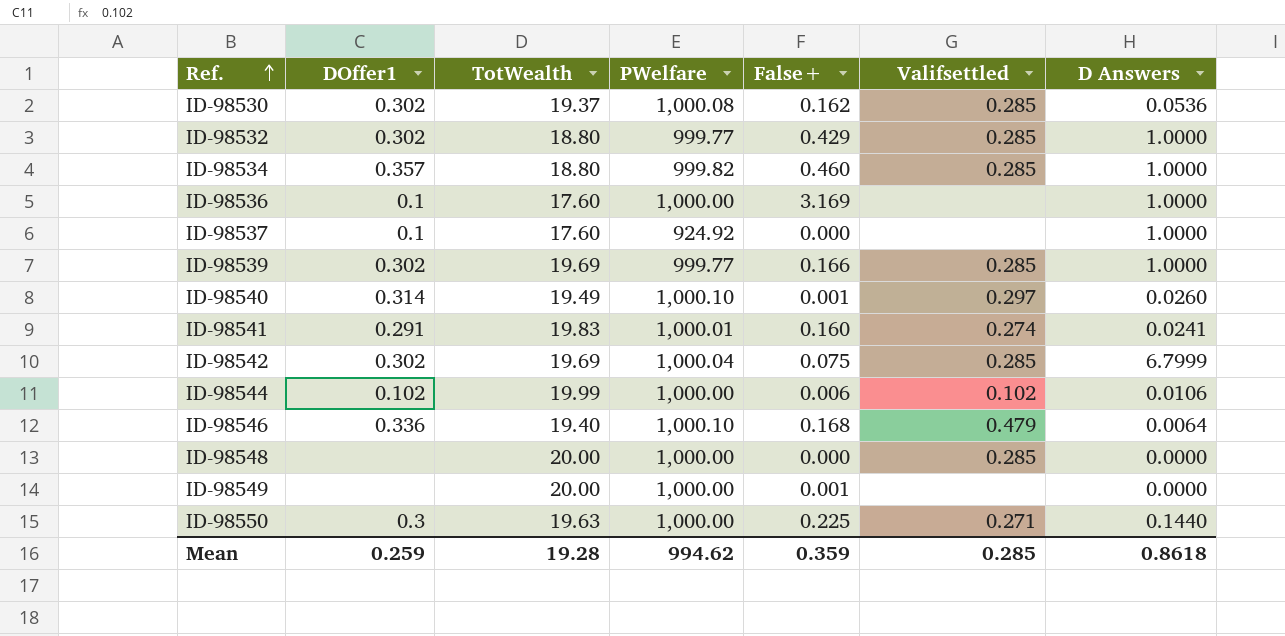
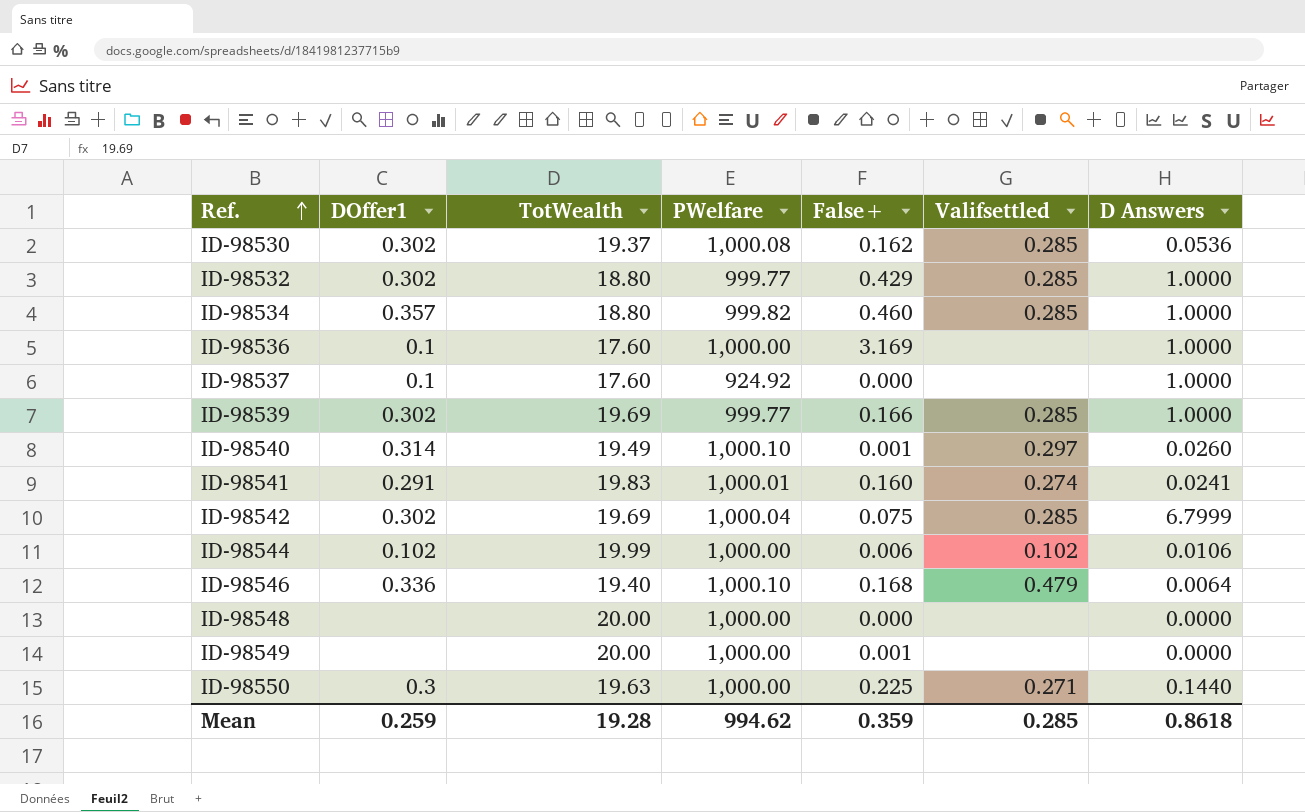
ID-98548 | Valifsettled: 0.285 -> none

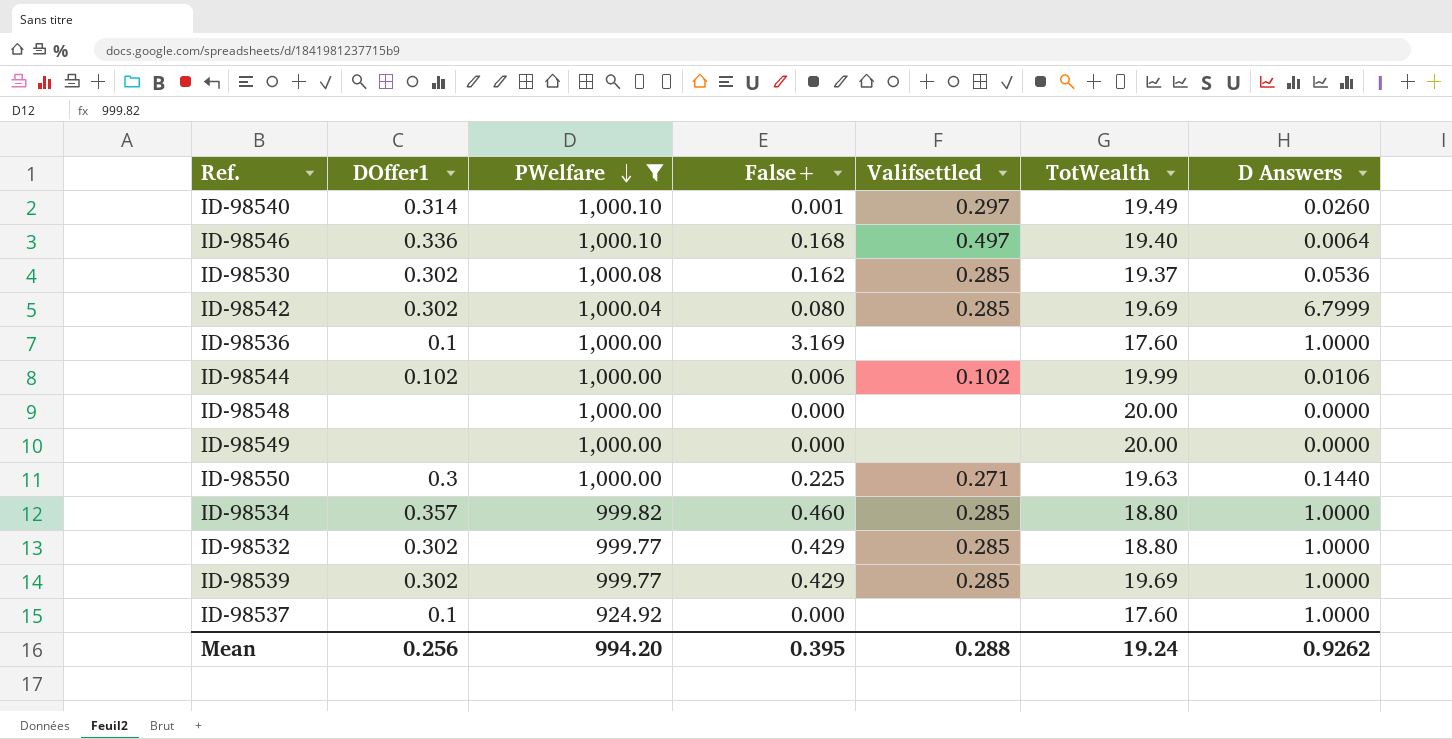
filter: none -> PWelfare != 1,000.01
row order: Ref. ascending -> PWelfare descending
column TotWealth | position: 3 -> 6
ID-98546 | Valifsettled: 0.479 -> 0.497
ID-98542 | False+: 0.075 -> 0.080
ID-98549 | False+: 0.001 -> 0.000
ID-98539 | False+: 0.166 -> 0.429
Mean | DOffer1: 0.259 -> 0.256
Mean | PWelfare: 994.62 -> 994.20
Mean | False+: 0.359 -> 0.395
Mean | Valifsettled: 0.285 -> 0.288
Mean | TotWealth: 19.28 -> 19.24
Mean | D Answers: 0.8618 -> 0.9262

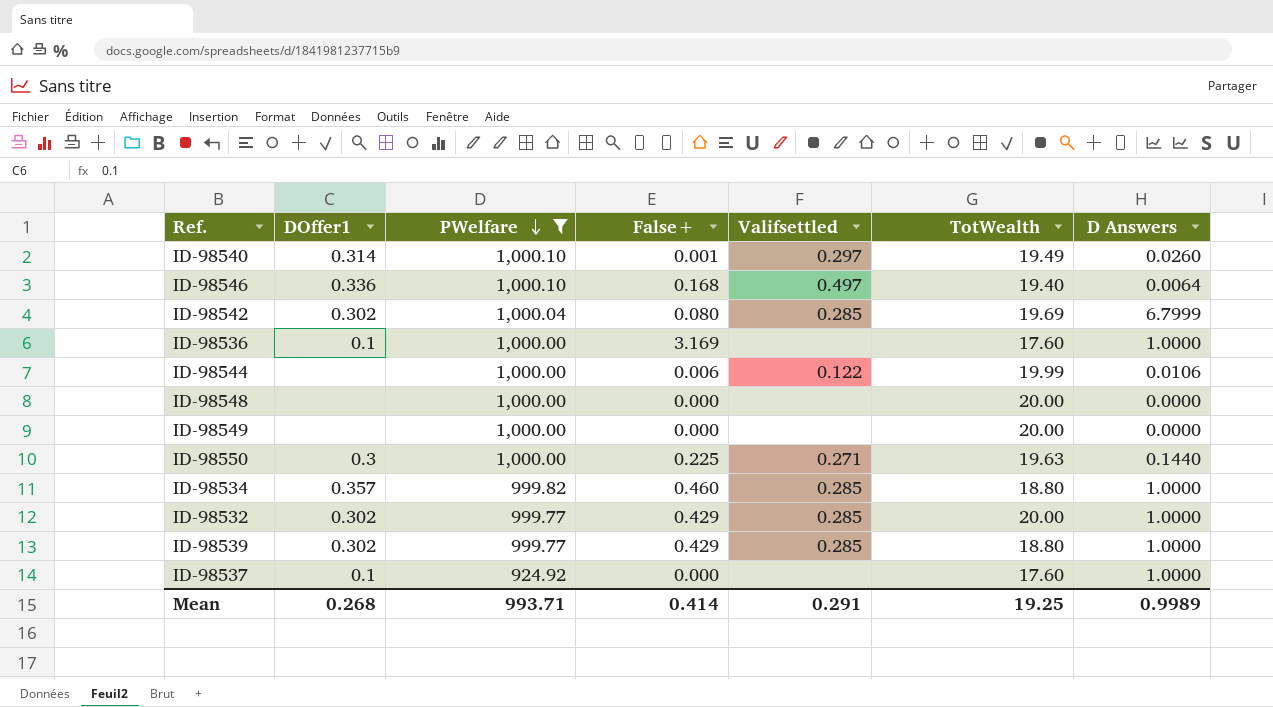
row ID-98530: 0.302 | 1,000.08 | 0.162 | 0.285 | 19.37 | 0.0536 -> none
ID-98544 | DOffer1: 0.102 -> none
ID-98544 | Valifsettled: 0.102 -> 0.122
ID-98532 | TotWealth: 18.80 -> 20.00
ID-98539 | TotWealth: 19.69 -> 18.80
Mean | DOffer1: 0.256 -> 0.268
Mean | PWelfare: 994.20 -> 993.71
Mean | False+: 0.395 -> 0.414
Mean | Valifsettled: 0.288 -> 0.291
Mean | TotWealth: 19.24 -> 19.25
Mean | D Answers: 0.9262 -> 0.9989

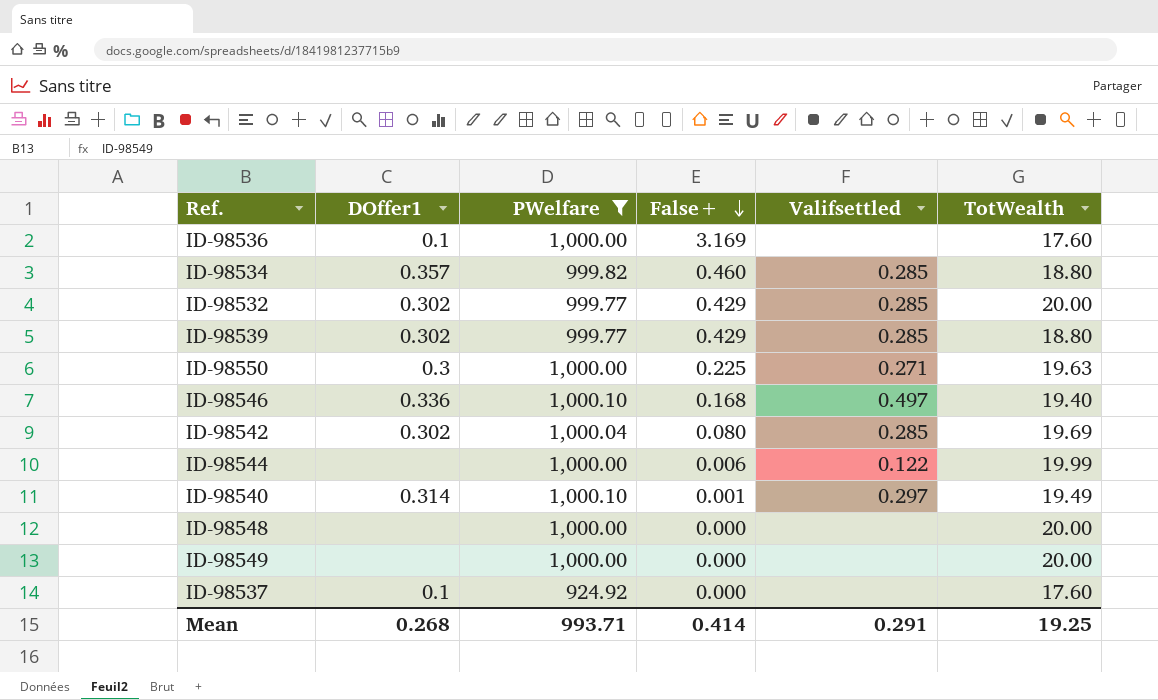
row order: PWelfare descending -> False+ descending
column D Answers | position: 7 -> none

